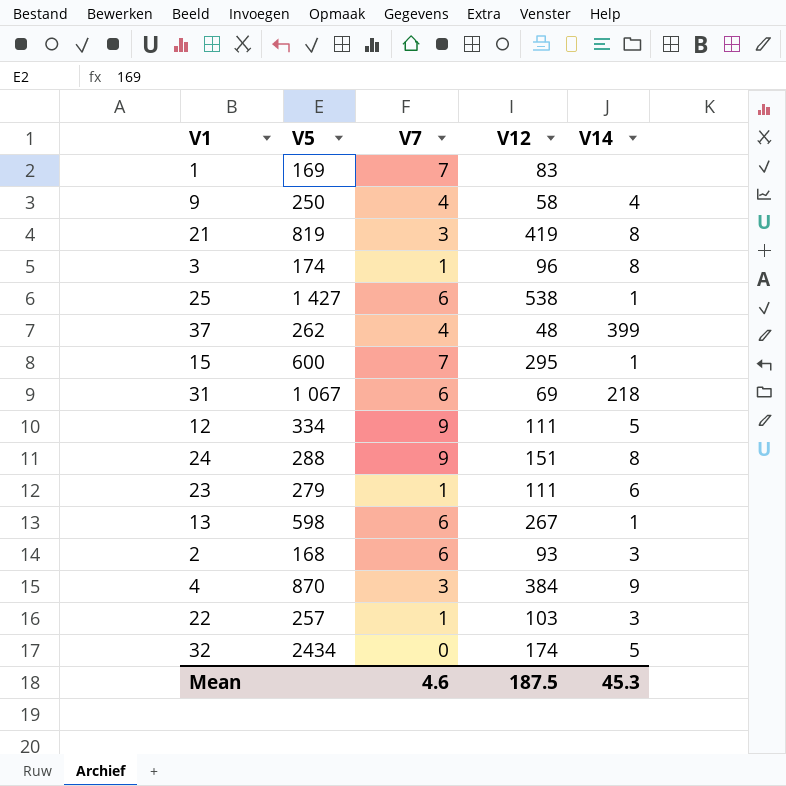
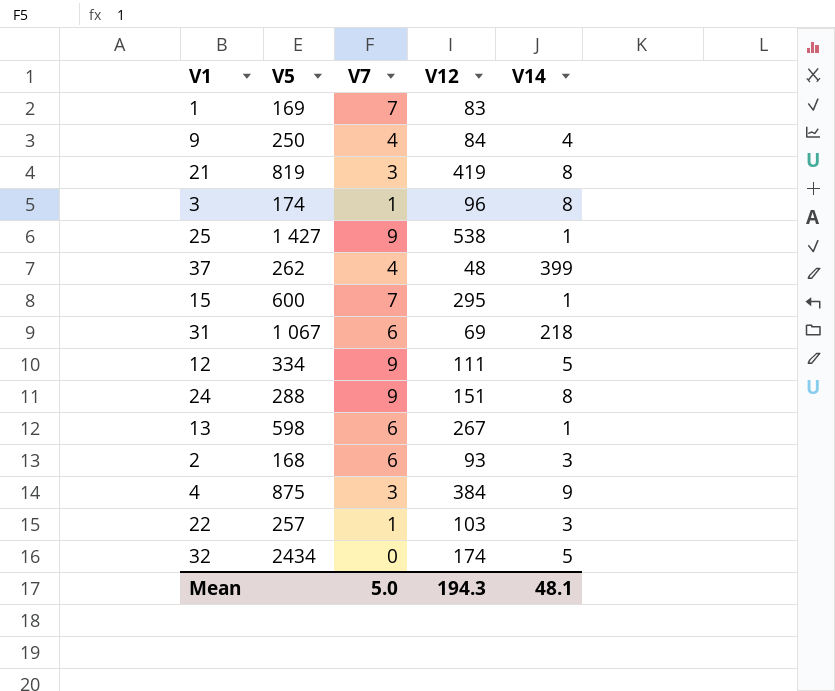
row 23: 279 | 1 | 111 | 6 -> none
9 | V12: 58 -> 84
25 | V7: 6 -> 9
4 | V5: 870 -> 875
Mean | V7: 4.6 -> 5.0
Mean | V12: 187.5 -> 194.3
Mean | V14: 45.3 -> 48.1

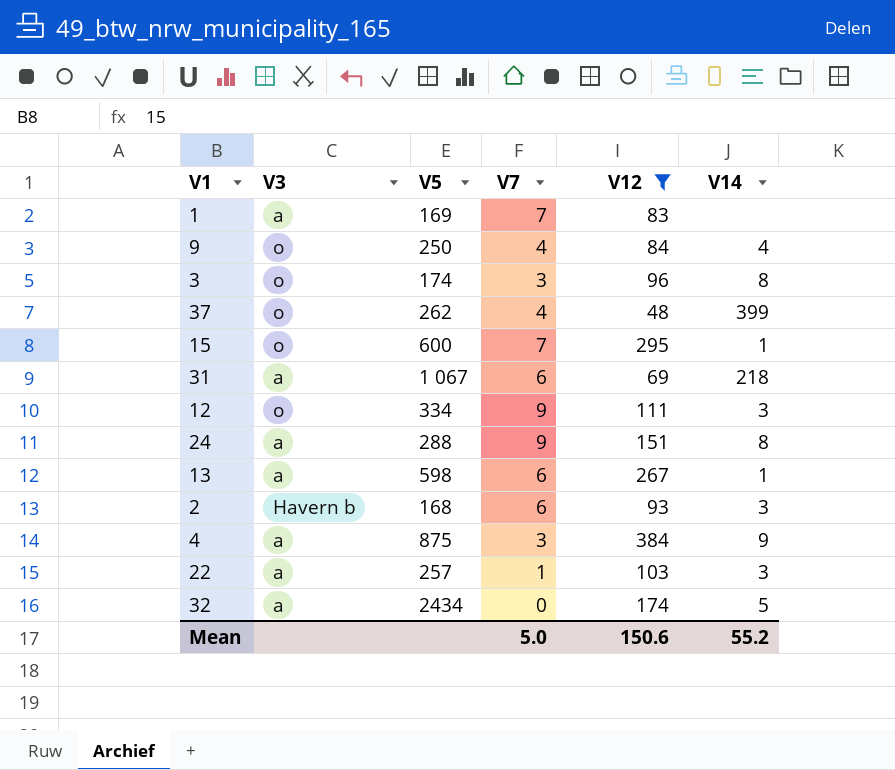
filter: none -> V12 <= 384
column V3 | position: none -> 2
3 | V7: 1 -> 3
12 | V14: 5 -> 3
Mean | V12: 194.3 -> 150.6
Mean | V14: 48.1 -> 55.2

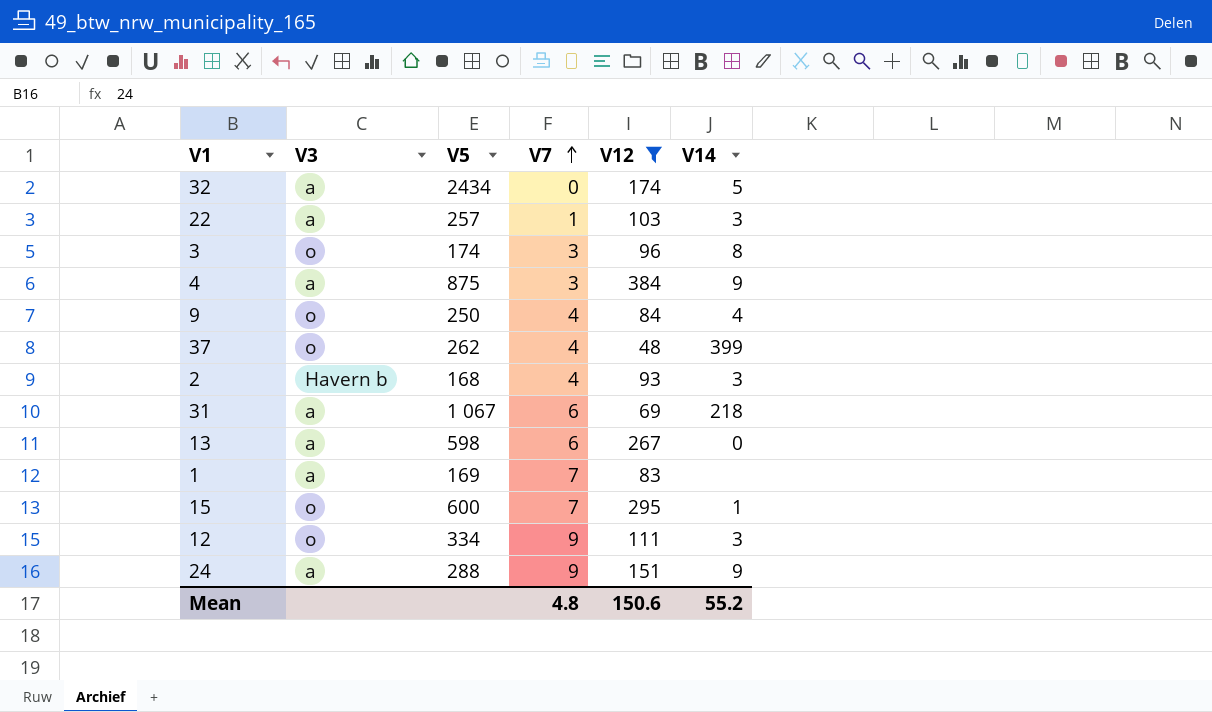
row order: none -> V7 ascending
2 | V7: 6 -> 4
13 | V14: 1 -> 0
24 | V14: 8 -> 9
Mean | V7: 5.0 -> 4.8

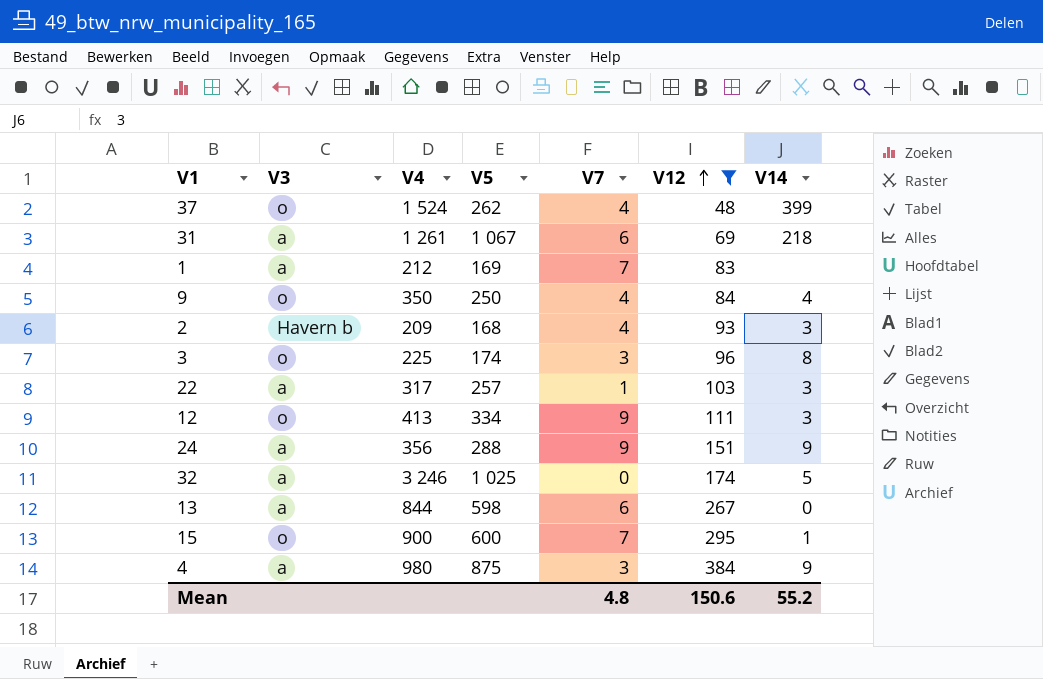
row order: V7 ascending -> V12 ascending
column V4 | position: none -> 3
32 | V5: 2434 -> 1 025

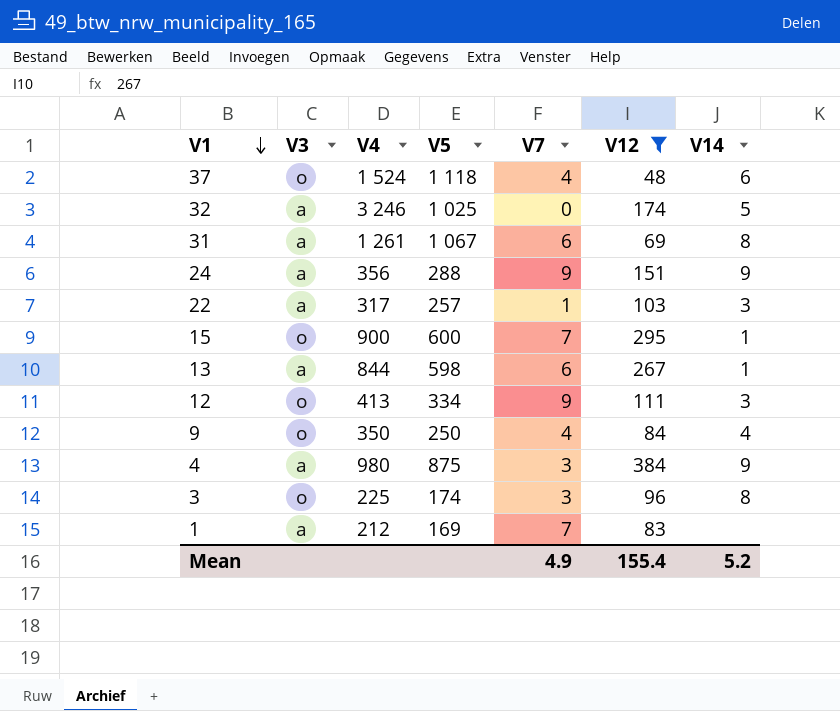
row order: V12 ascending -> V1 descending
row 2: Havern b | 209 | 168 | 4 | 93 | 3 -> none
37 | V5: 262 -> 1 118
37 | V14: 399 -> 6
31 | V14: 218 -> 8
13 | V14: 0 -> 1
Mean | V7: 4.8 -> 4.9
Mean | V12: 150.6 -> 155.4
Mean | V14: 55.2 -> 5.2

